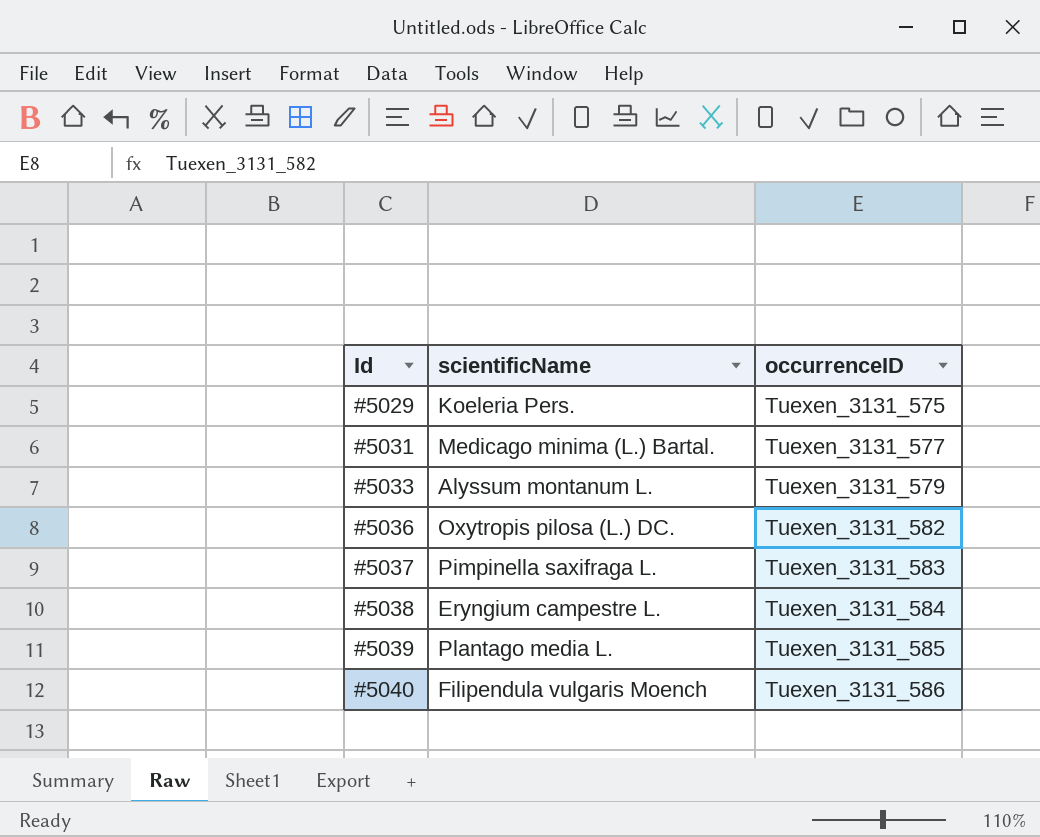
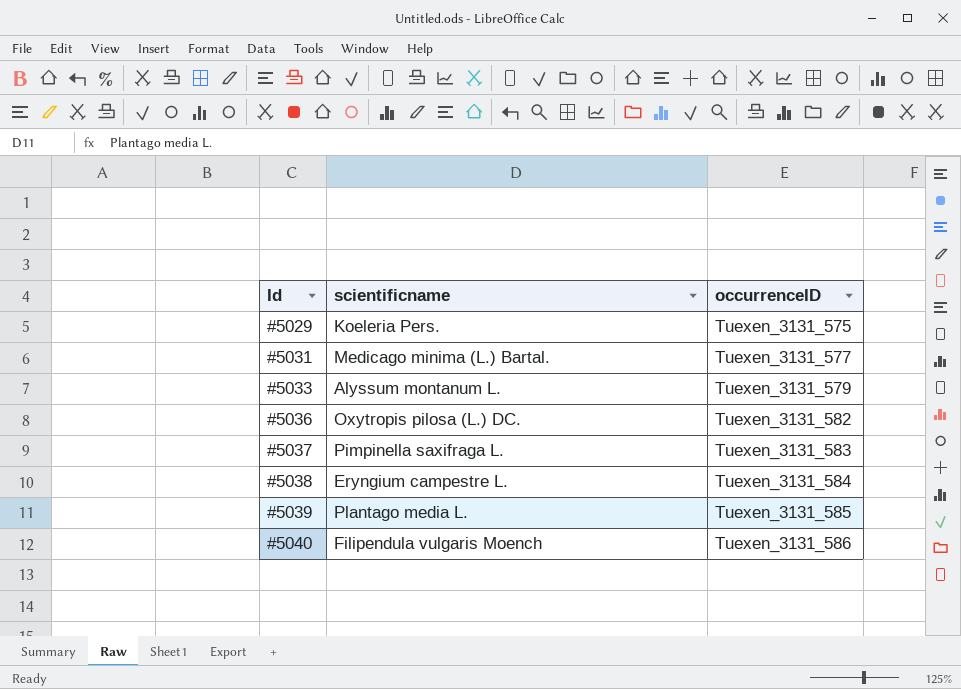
column name: scientificName -> scientificname

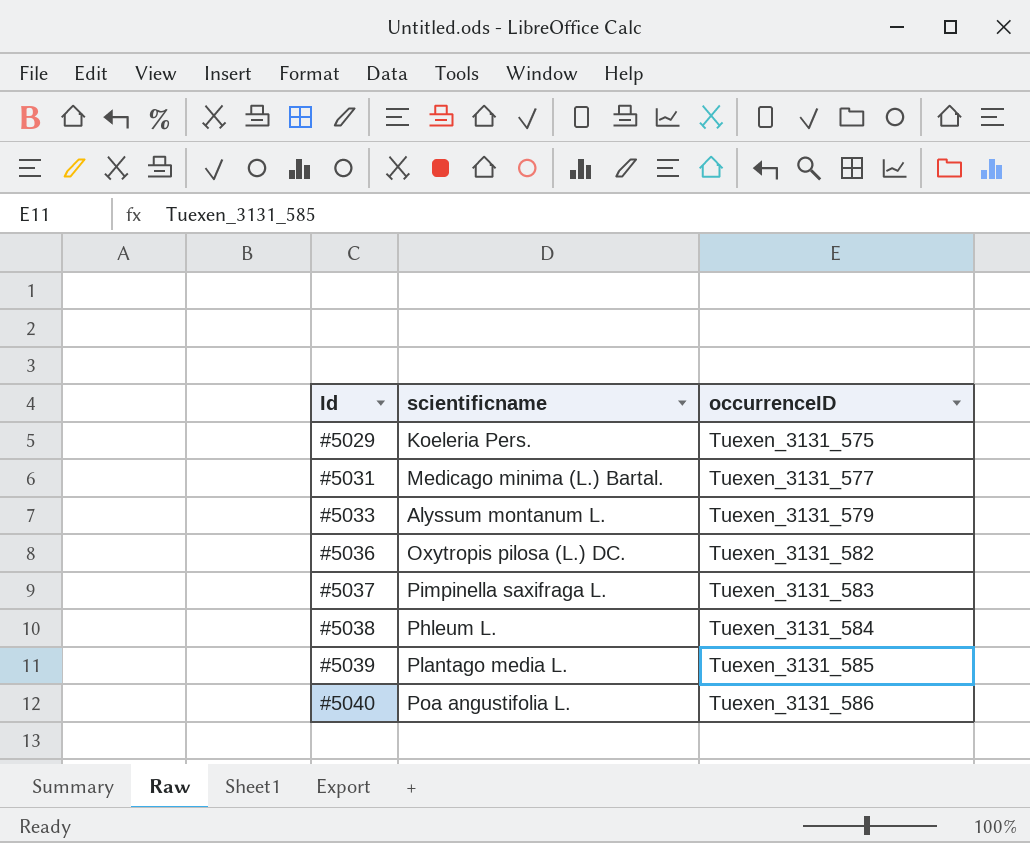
#5038 | scientificname: Eryngium campestre L. -> Phleum L.
#5040 | scientificname: Filipendula vulgaris Moench -> Poa angustifolia L.

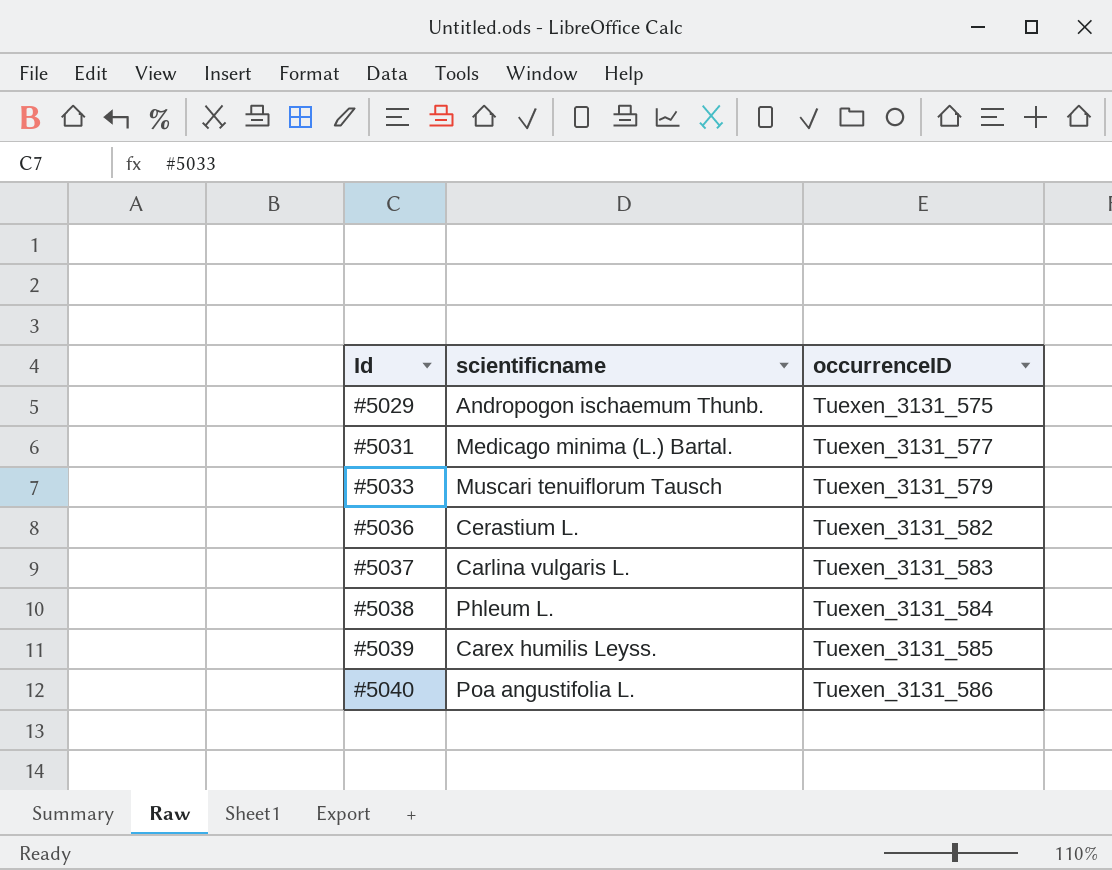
#5029 | scientificname: Koeleria Pers. -> Andropogon ischaemum Thunb.
#5033 | scientificname: Alyssum montanum L. -> Muscari tenuiflorum Tausch
#5036 | scientificname: Oxytropis pilosa (L.) DC. -> Cerastium L.
#5037 | scientificname: Pimpinella saxifraga L. -> Carlina vulgaris L.
#5039 | scientificname: Plantago media L. -> Carex humilis Leyss.

